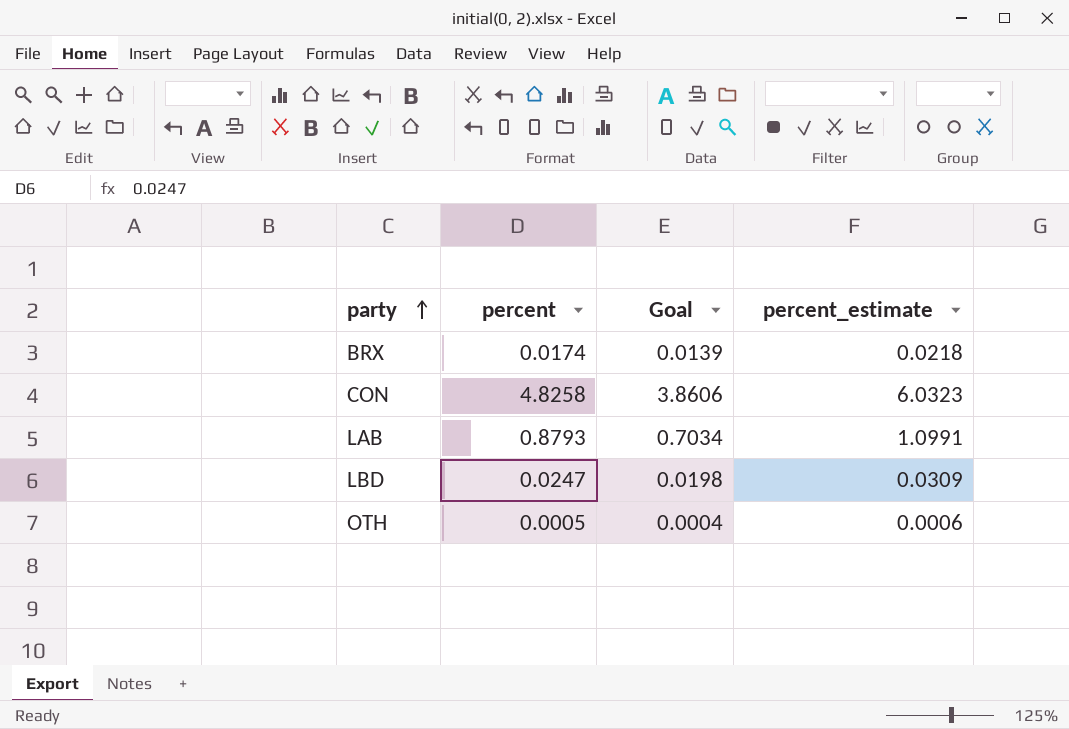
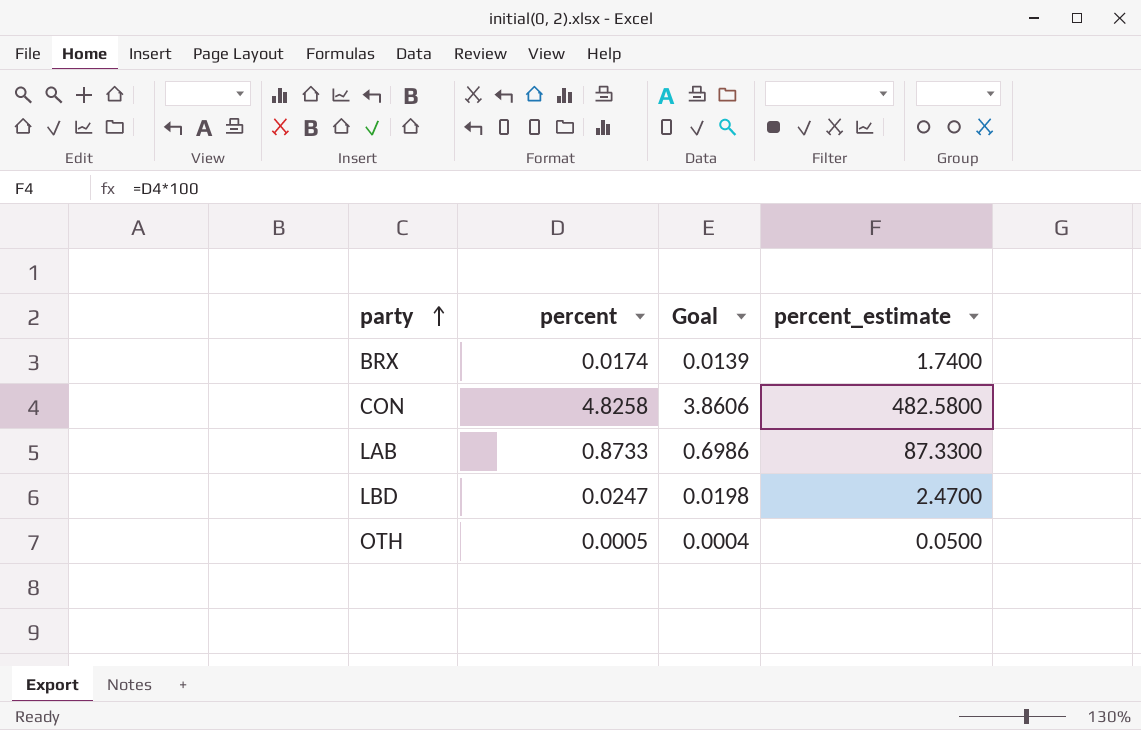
column percent_estimate | formula: [percent] * 1.25 -> [percent] * 100
LAB | percent: 0.8793 -> 0.8733
LAB | Goal: 0.7034 -> 0.6986

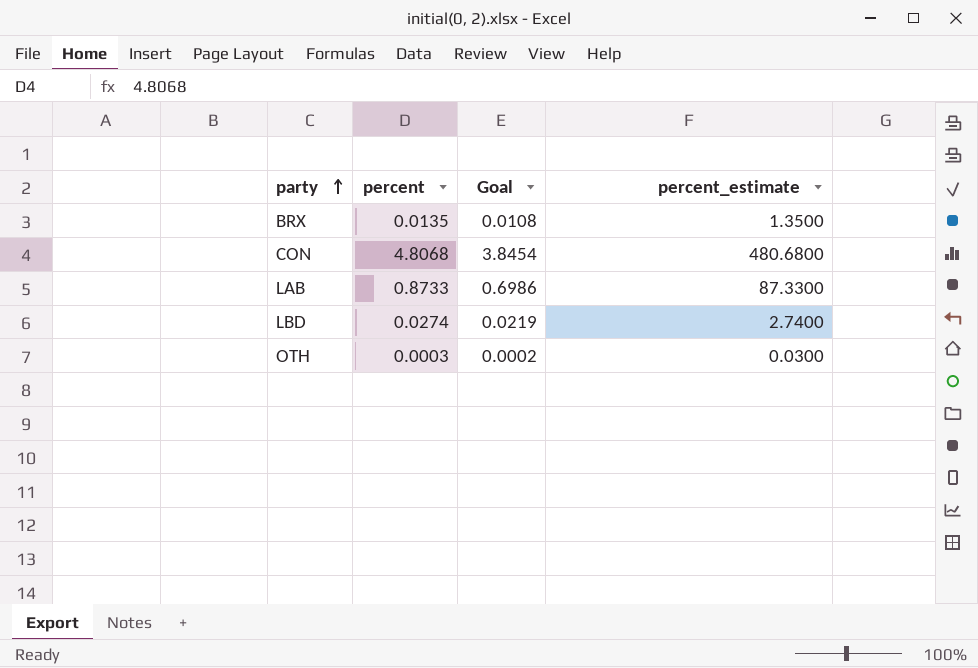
BRX | percent: 0.0174 -> 0.0135
BRX | Goal: 0.0139 -> 0.0108
BRX | percent_estimate: 1.7400 -> 1.3500
CON | percent: 4.8258 -> 4.8068
CON | Goal: 3.8606 -> 3.8454
CON | percent_estimate: 482.5800 -> 480.6800
LBD | percent: 0.0247 -> 0.0274
LBD | Goal: 0.0198 -> 0.0219
LBD | percent_estimate: 2.4700 -> 2.7400
OTH | percent: 0.0005 -> 0.0003
OTH | Goal: 0.0004 -> 0.0002
OTH | percent_estimate: 0.0500 -> 0.0300

